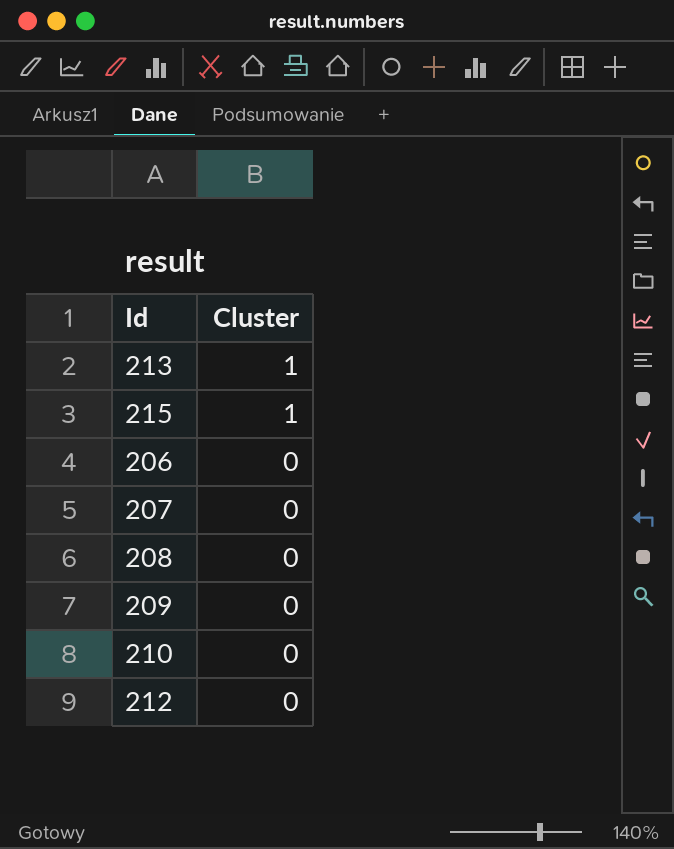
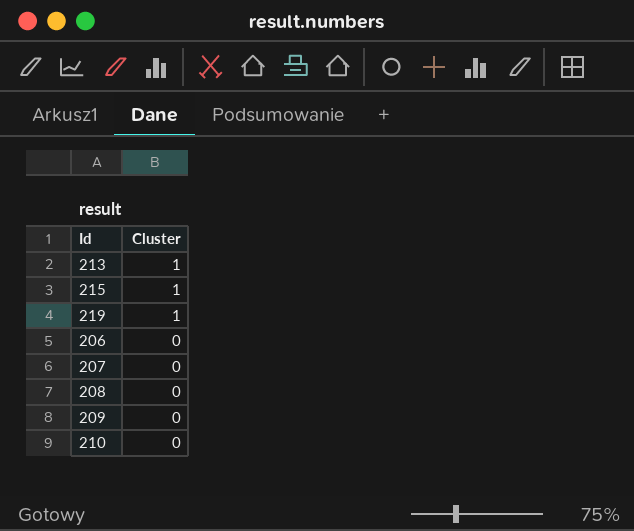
row 212: 0 -> none
row 219: none -> 1

